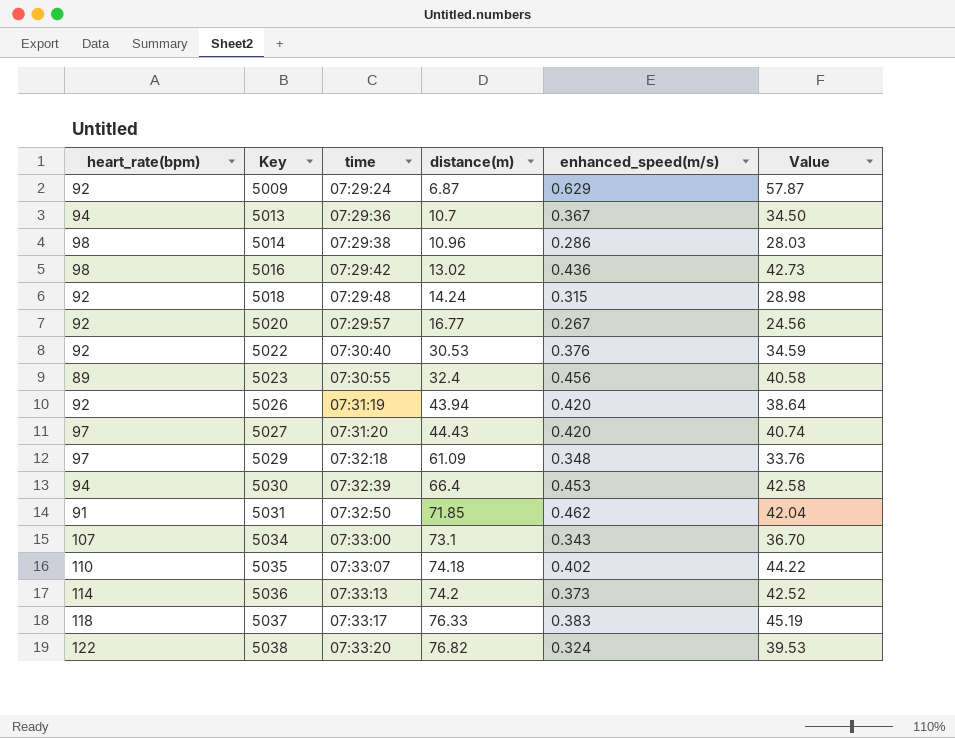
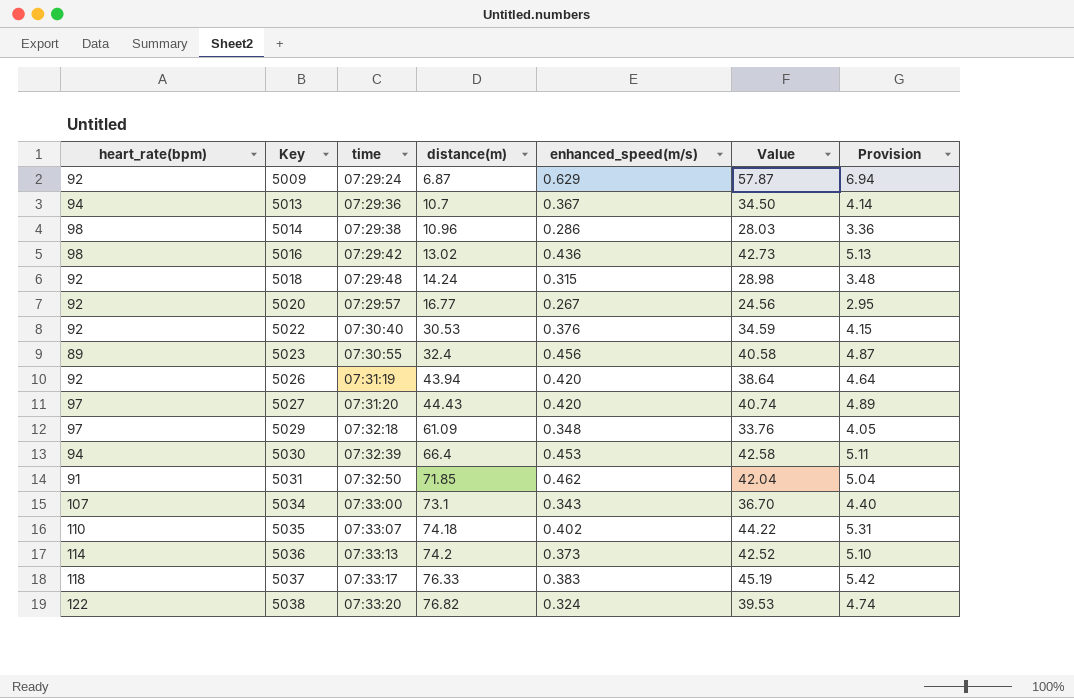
column Provision | formula: none -> [Value] * 0.12

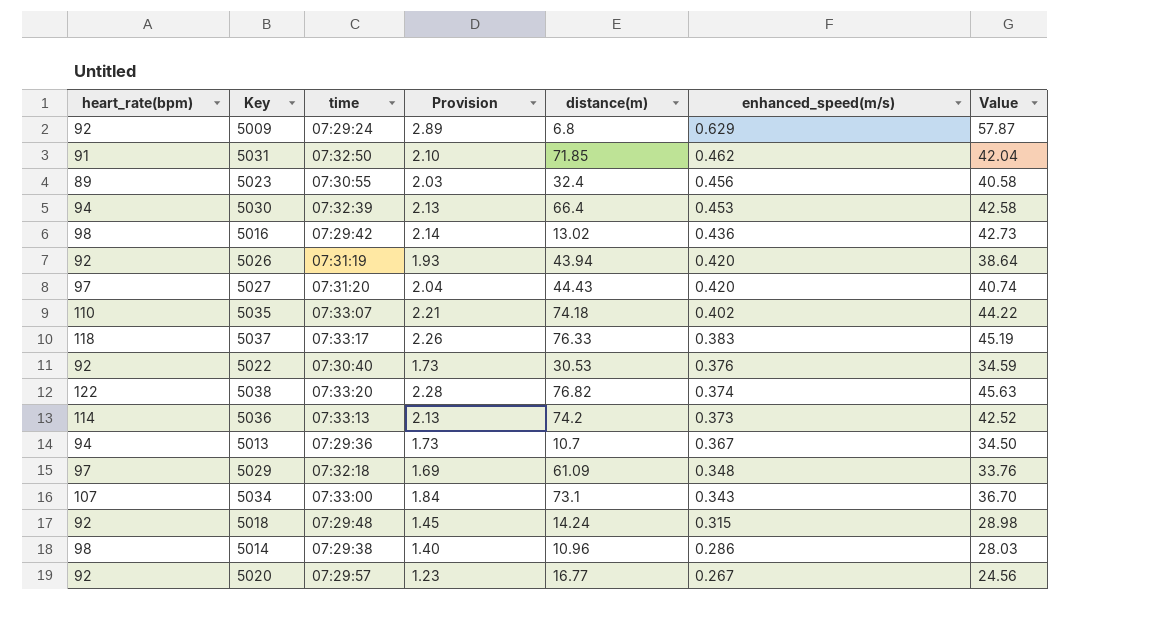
row order: Key ascending -> enhanced_speed(m/s) descending
column Provision | formula: [Value] * 0.12 -> [Value] * 0.05
column Provision | position: 7 -> 4
5009 | distance(m): 6.87 -> 6.8
5038 | enhanced_speed(m/s): 0.324 -> 0.374
5038 | Value: 39.53 -> 45.63

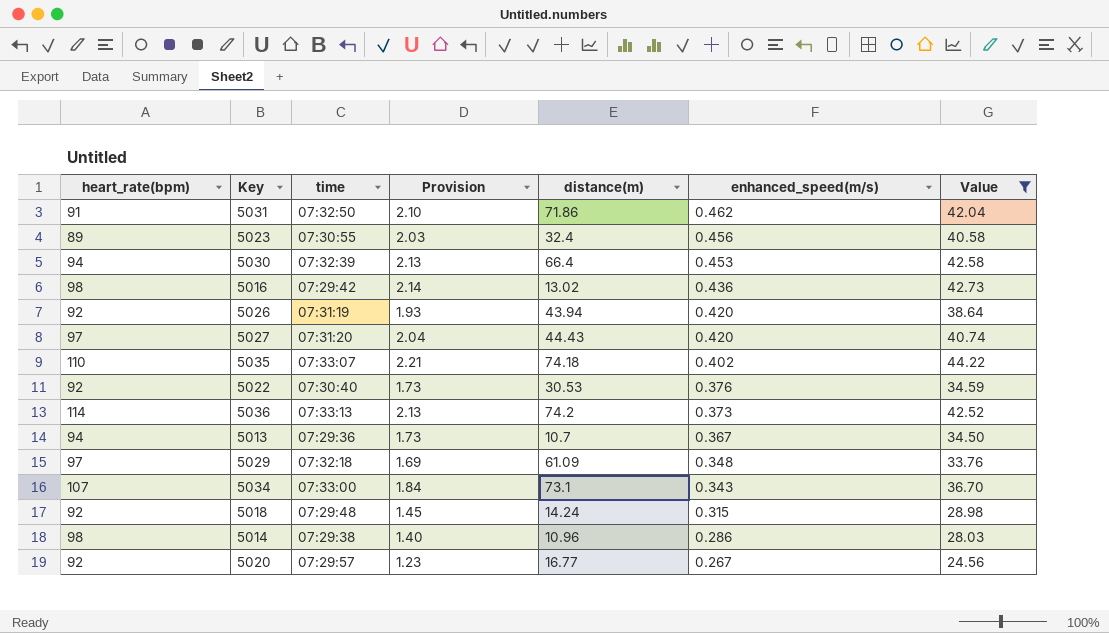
filter: none -> Value <= 44.22
5031 | distance(m): 71.85 -> 71.86

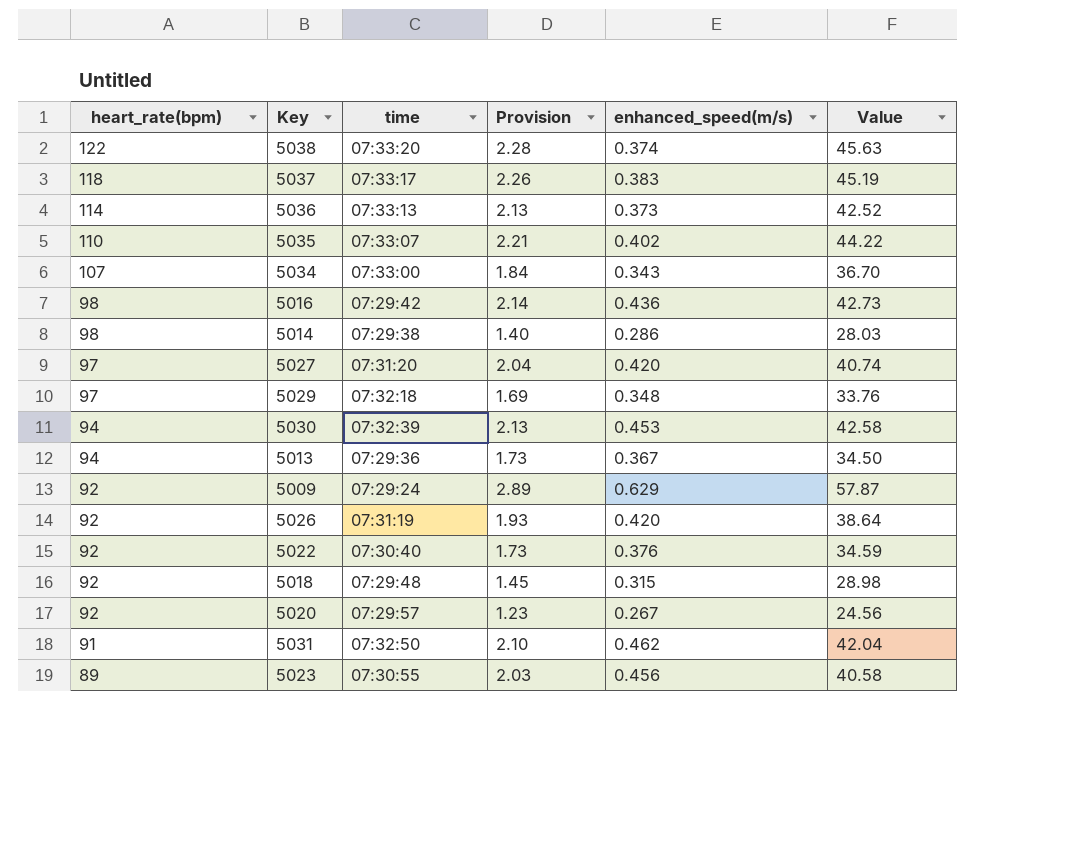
filter: Value <= 44.22 -> none
row order: enhanced_speed(m/s) descending -> heart_rate(bpm) descending
column distance(m) | position: 5 -> none

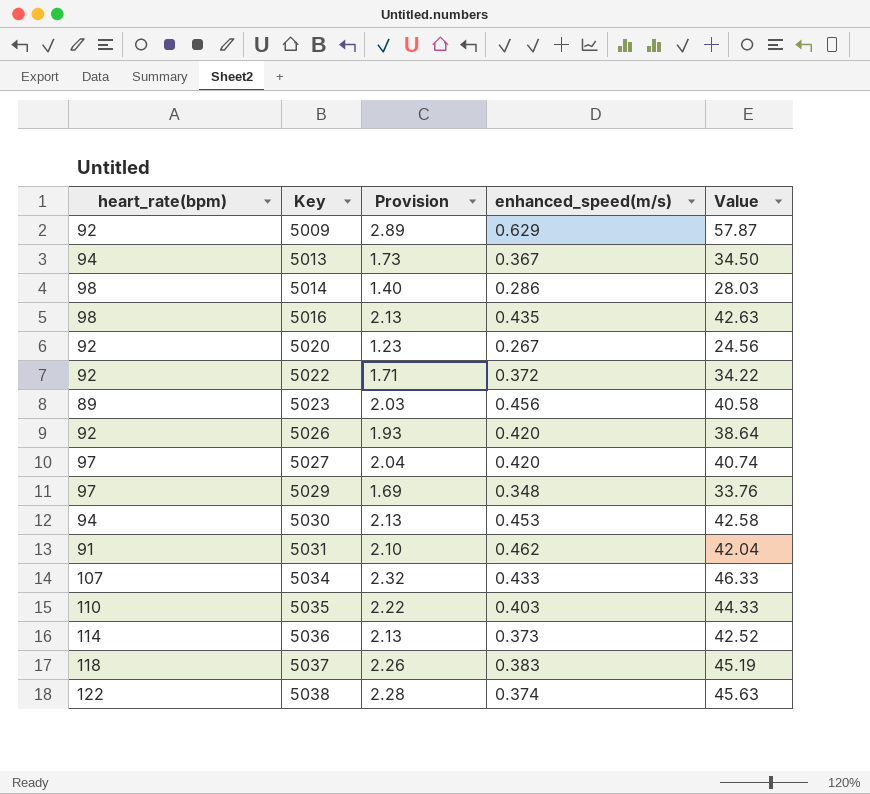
row order: heart_rate(bpm) descending -> Key ascending
column time | position: 3 -> none
row 5018: 92 | 07:29:48 | 1.45 | 0.315 | 28.98 -> none
5016 | Provision: 2.14 -> 2.13
5016 | enhanced_speed(m/s): 0.436 -> 0.435
5016 | Value: 42.73 -> 42.63
5022 | Provision: 1.73 -> 1.71
5022 | enhanced_speed(m/s): 0.376 -> 0.372
5022 | Value: 34.59 -> 34.22
5034 | Provision: 1.84 -> 2.32
5034 | enhanced_speed(m/s): 0.343 -> 0.433
5034 | Value: 36.70 -> 46.33
5035 | Provision: 2.21 -> 2.22
5035 | enhanced_speed(m/s): 0.402 -> 0.403
5035 | Value: 44.22 -> 44.33

